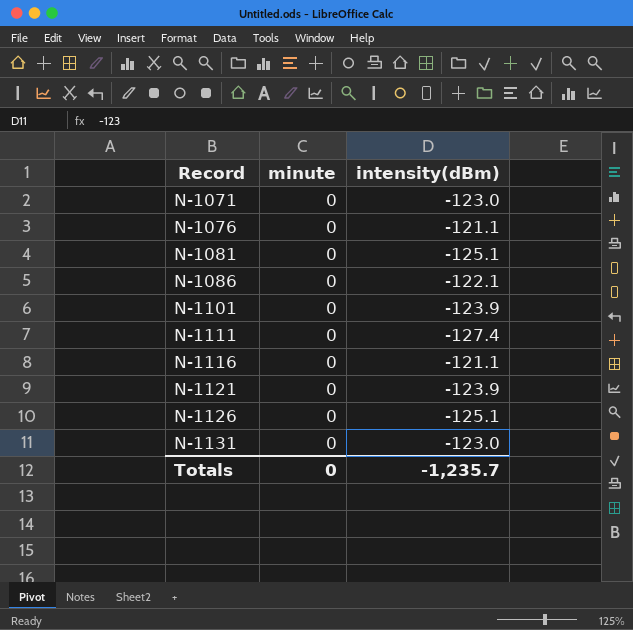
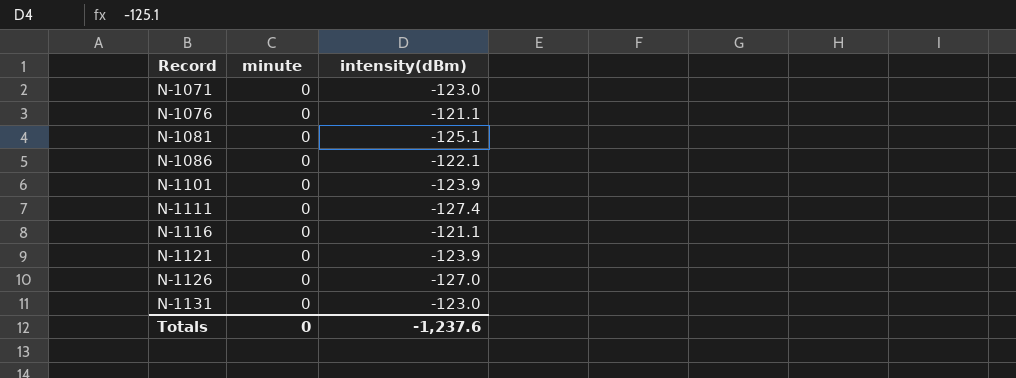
N-1126 | intensity(dBm): -125.1 -> -127.0
Totals | intensity(dBm): -1,235.7 -> -1,237.6

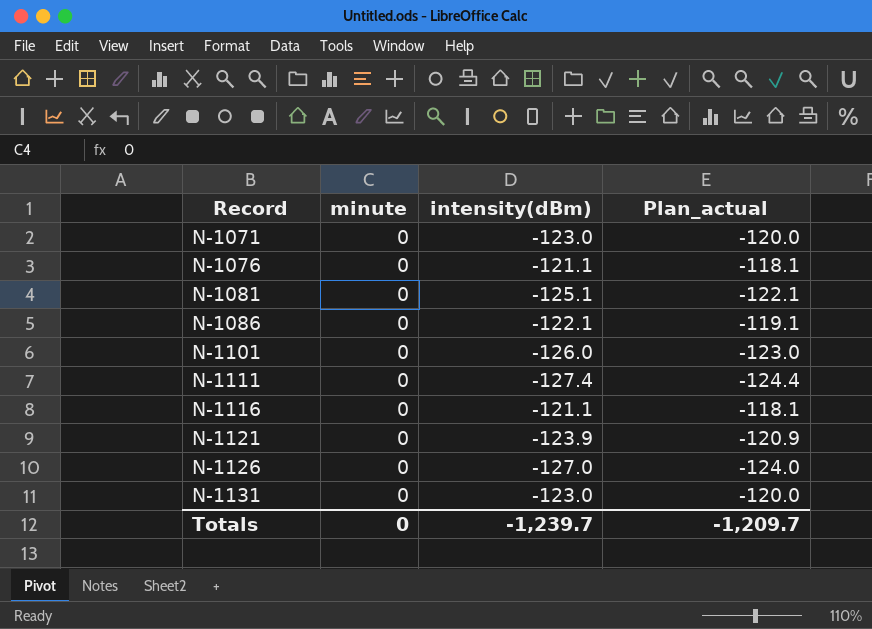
column Plan_actual | formula: none -> [intensity(dBm)] + 3
N-1101 | intensity(dBm): -123.9 -> -126.0
Totals | intensity(dBm): -1,237.6 -> -1,239.7

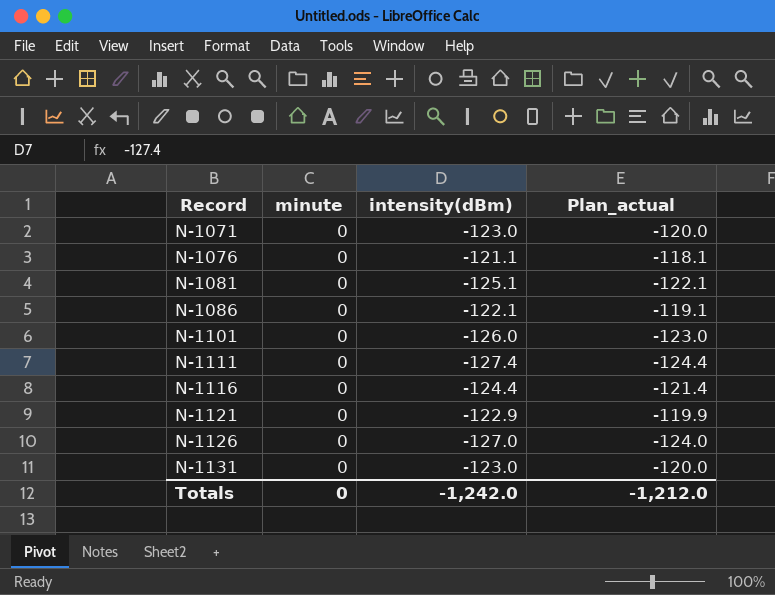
N-1116 | intensity(dBm): -121.1 -> -124.4
N-1116 | Plan_actual: -118.1 -> -121.4
N-1121 | intensity(dBm): -123.9 -> -122.9
N-1121 | Plan_actual: -120.9 -> -119.9
Totals | intensity(dBm): -1,239.7 -> -1,242.0
Totals | Plan_actual: -1,209.7 -> -1,212.0

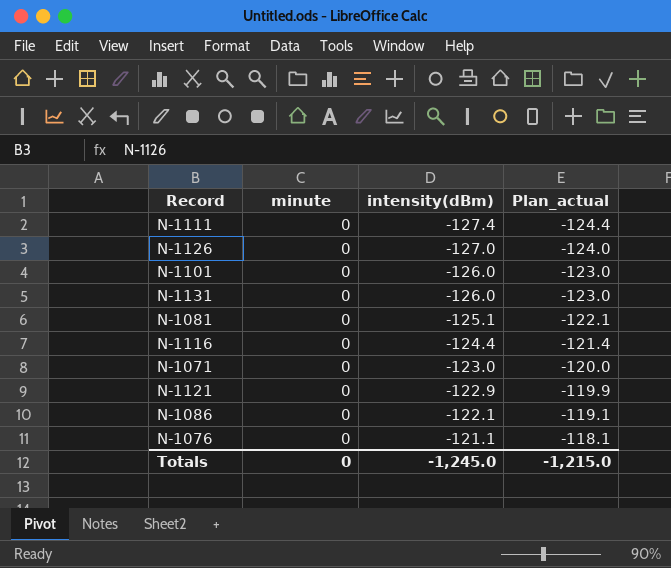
row order: Record ascending -> intensity(dBm) ascending
N-1131 | intensity(dBm): -123.0 -> -126.0
N-1131 | Plan_actual: -120.0 -> -123.0
Totals | intensity(dBm): -1,242.0 -> -1,245.0
Totals | Plan_actual: -1,212.0 -> -1,215.0

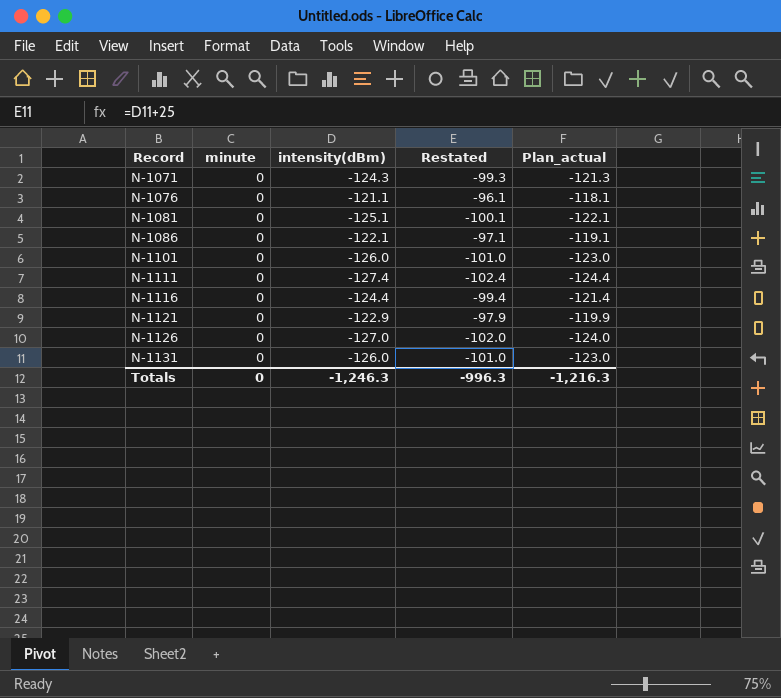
row order: intensity(dBm) ascending -> Record ascending
column Restated | formula: none -> [intensity(dBm)] + 25
N-1071 | intensity(dBm): -123.0 -> -124.3
N-1071 | Plan_actual: -120.0 -> -121.3
Totals | intensity(dBm): -1,245.0 -> -1,246.3
Totals | Plan_actual: -1,215.0 -> -1,216.3

